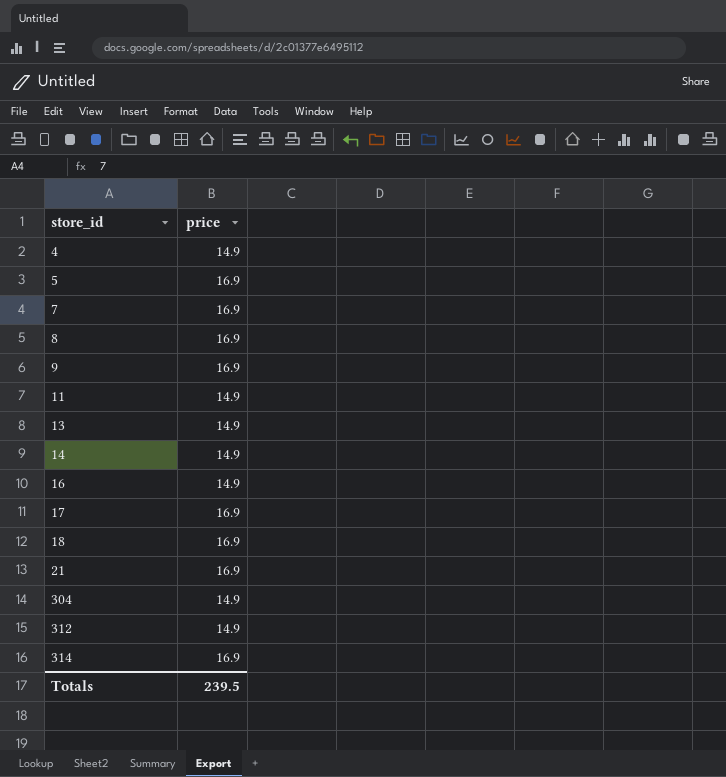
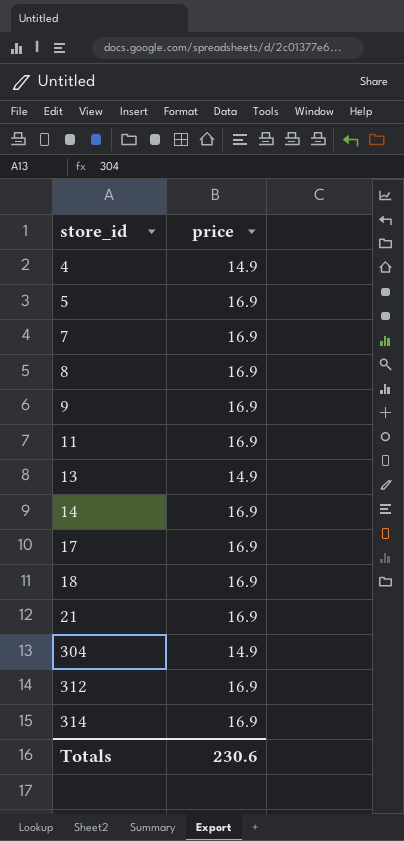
row 16: 14.9 -> none
11 | price: 14.9 -> 16.9
14 | price: 14.9 -> 16.9
312 | price: 14.9 -> 16.9
Totals | price: 239.5 -> 230.6

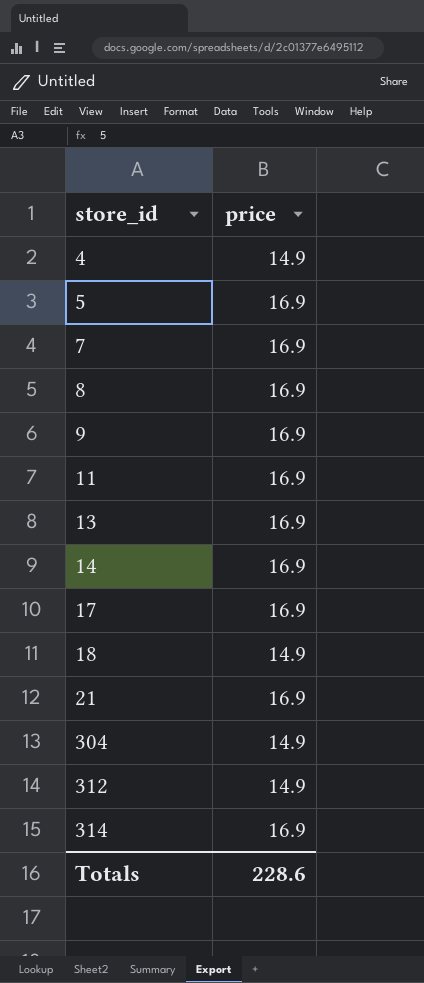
13 | price: 14.9 -> 16.9
18 | price: 16.9 -> 14.9
312 | price: 16.9 -> 14.9
Totals | price: 230.6 -> 228.6

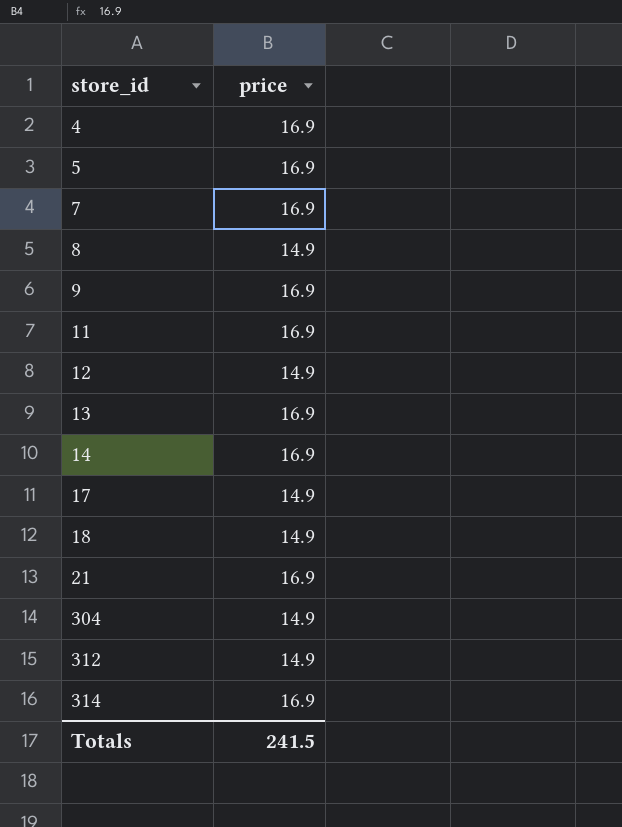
4 | price: 14.9 -> 16.9
8 | price: 16.9 -> 14.9
row 12: none -> 14.9
17 | price: 16.9 -> 14.9
Totals | price: 228.6 -> 241.5

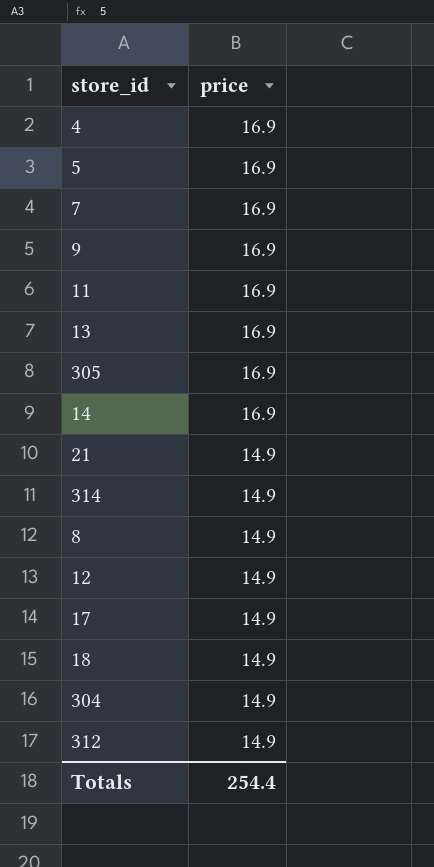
row order: store_id ascending -> price descending
row 305: none -> 16.9
21 | price: 16.9 -> 14.9
314 | price: 16.9 -> 14.9
Totals | price: 241.5 -> 254.4

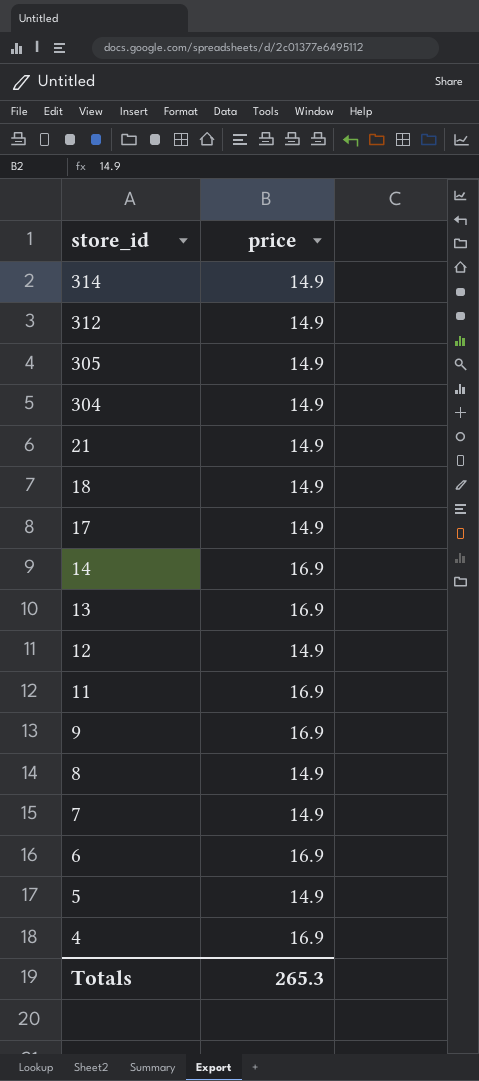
row order: price descending -> store_id descending
305 | price: 16.9 -> 14.9
7 | price: 16.9 -> 14.9
row 6: none -> 16.9
5 | price: 16.9 -> 14.9
Totals | price: 254.4 -> 265.3

